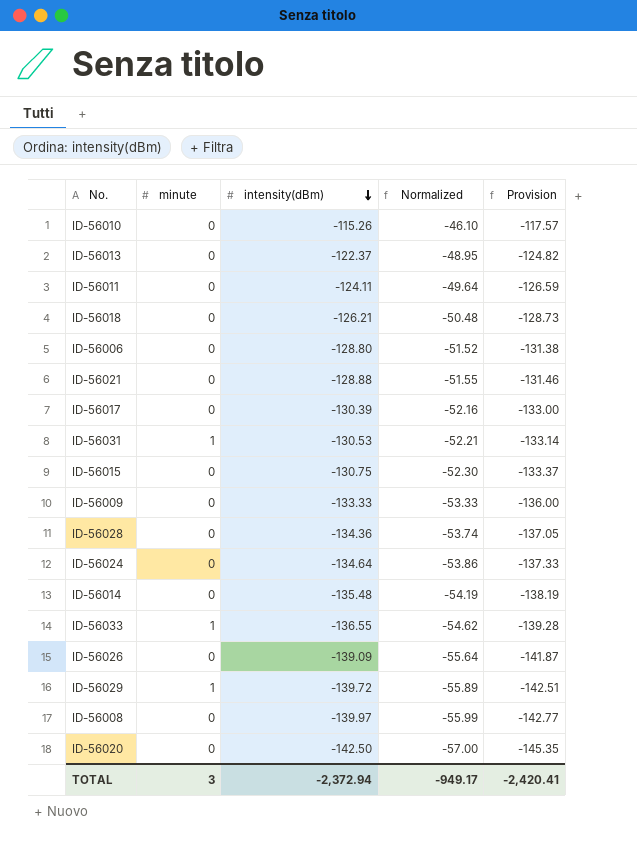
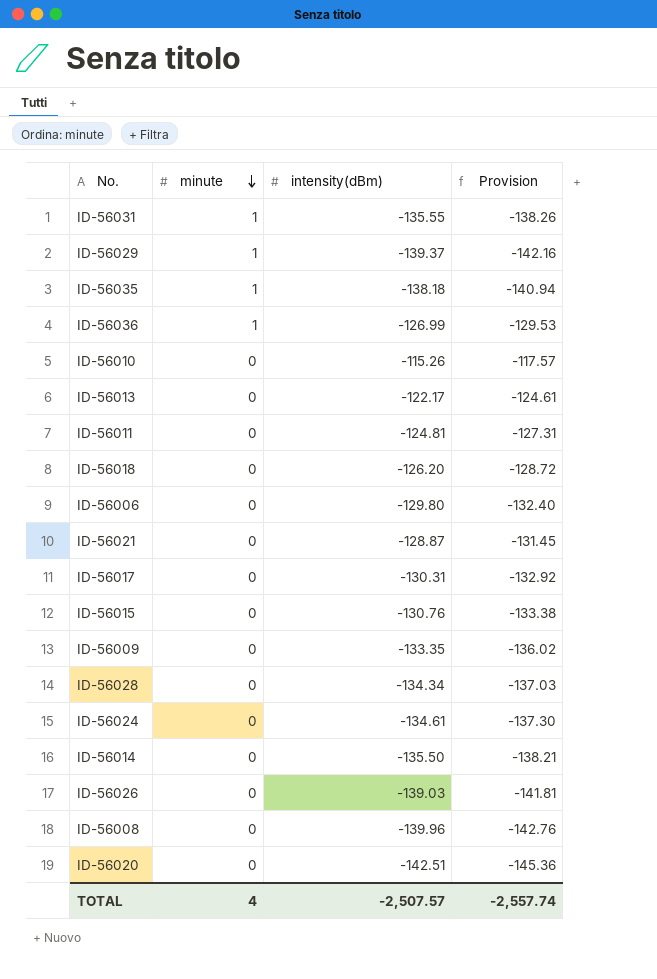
row order: intensity(dBm) descending -> minute descending
column Normalized | formula: [intensity(dBm)] * 0.4 -> none
row ID-56033: 1 | -136.55 | -54.62 | -139.28 -> none
ID-56031 | intensity(dBm): -130.53 -> -135.55
ID-56031 | Provision: -133.14 -> -138.26
ID-56029 | intensity(dBm): -139.72 -> -139.37
ID-56029 | Provision: -142.51 -> -142.16
row ID-56035: none -> 1 | -138.18 | -140.94
row ID-56036: none -> 1 | -126.99 | -129.53
ID-56013 | intensity(dBm): -122.37 -> -122.17
ID-56013 | Provision: -124.82 -> -124.61
ID-56011 | intensity(dBm): -124.11 -> -124.81
ID-56011 | Provision: -126.59 -> -127.31
ID-56018 | intensity(dBm): -126.21 -> -126.20
ID-56018 | Provision: -128.73 -> -128.72
ID-56006 | intensity(dBm): -128.80 -> -129.80
ID-56006 | Provision: -131.38 -> -132.40
ID-56021 | intensity(dBm): -128.88 -> -128.87
ID-56021 | Provision: -131.46 -> -131.45
ID-56017 | intensity(dBm): -130.39 -> -130.31
ID-56017 | Provision: -133.00 -> -132.92
ID-56015 | intensity(dBm): -130.75 -> -130.76
ID-56015 | Provision: -133.37 -> -133.38
ID-56009 | intensity(dBm): -133.33 -> -133.35
ID-56009 | Provision: -136.00 -> -136.02
ID-56028 | intensity(dBm): -134.36 -> -134.34
ID-56028 | Provision: -137.05 -> -137.03
ID-56024 | intensity(dBm): -134.64 -> -134.61
ID-56024 | Provision: -137.33 -> -137.30
ID-56014 | intensity(dBm): -135.48 -> -135.50
ID-56014 | Provision: -138.19 -> -138.21
ID-56026 | intensity(dBm): -139.09 -> -139.03
ID-56026 | Provision: -141.87 -> -141.81
ID-56008 | intensity(dBm): -139.97 -> -139.96
ID-56008 | Provision: -142.77 -> -142.76
ID-56020 | intensity(dBm): -142.50 -> -142.51
ID-56020 | Provision: -145.35 -> -145.36
TOTAL | minute: 3 -> 4
TOTAL | intensity(dBm): -2,372.94 -> -2,507.57
TOTAL | Provision: -2,420.41 -> -2,557.74

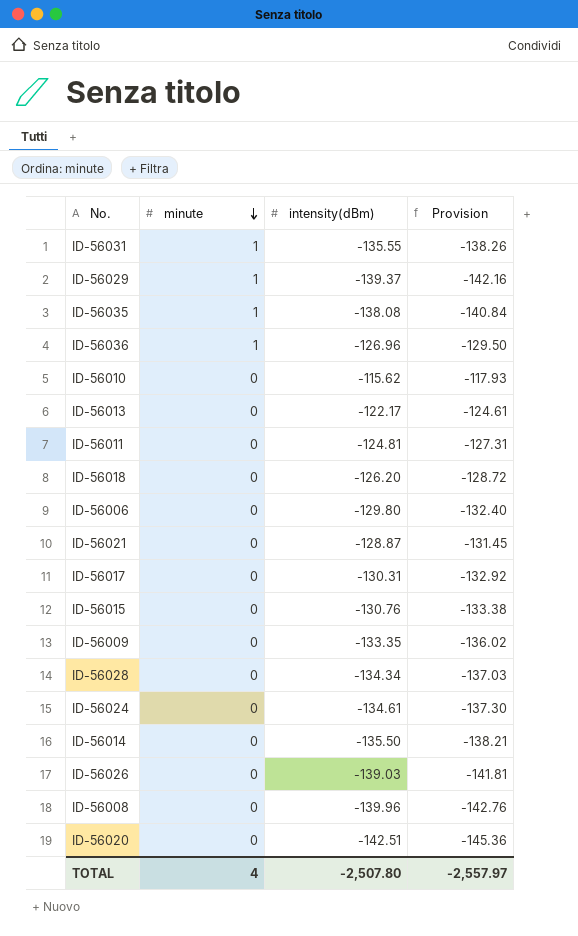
ID-56035 | intensity(dBm): -138.18 -> -138.08
ID-56035 | Provision: -140.94 -> -140.84
ID-56036 | intensity(dBm): -126.99 -> -126.96
ID-56036 | Provision: -129.53 -> -129.50
ID-56010 | intensity(dBm): -115.26 -> -115.62
ID-56010 | Provision: -117.57 -> -117.93
TOTAL | intensity(dBm): -2,507.57 -> -2,507.80
TOTAL | Provision: -2,557.74 -> -2,557.97

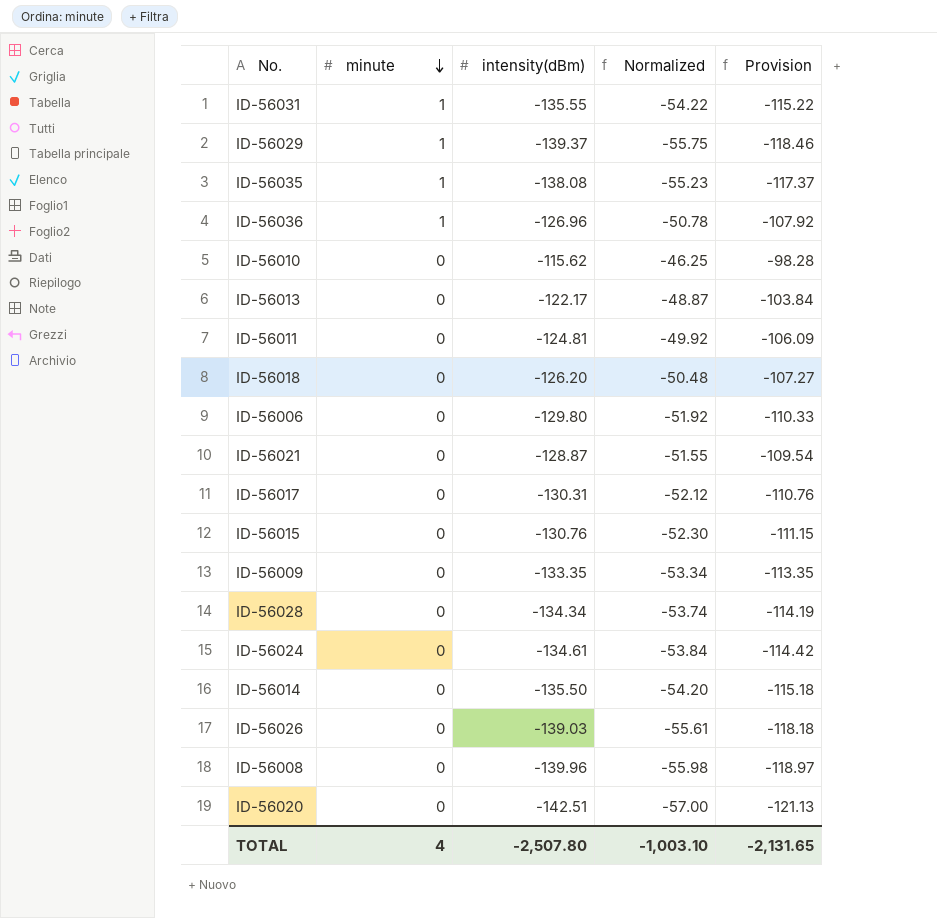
column Normalized | formula: none -> [intensity(dBm)] * 0.4
column Provision | formula: [intensity(dBm)] * 1.02 -> [intensity(dBm)] * 0.85
TOTAL | Provision: -2,557.97 -> -2,131.65

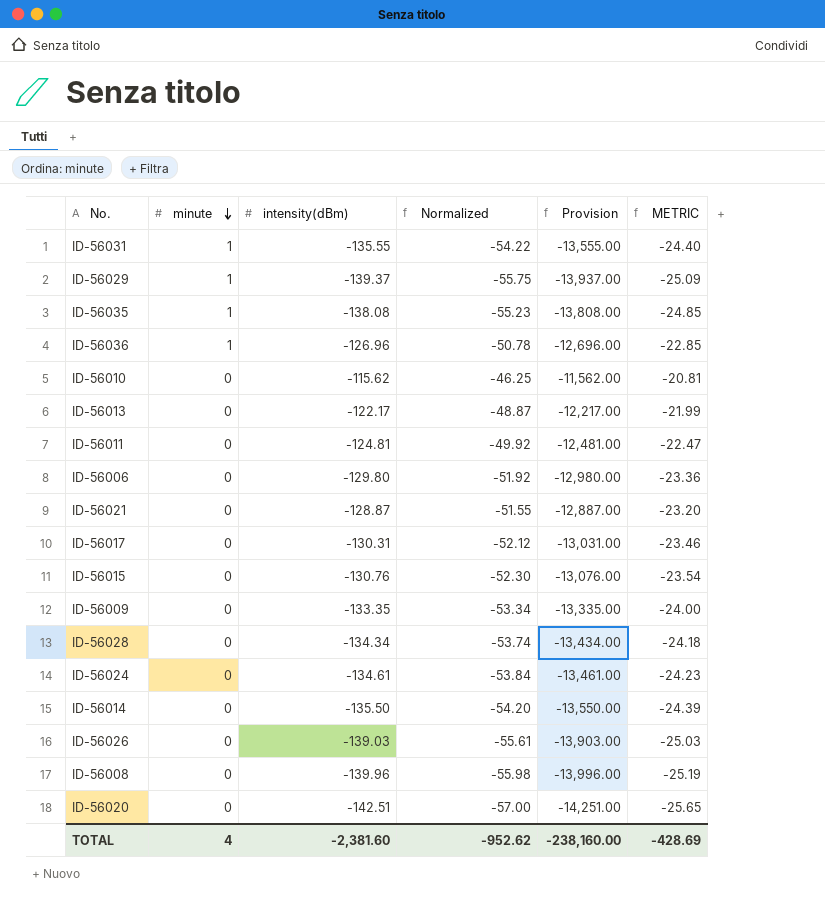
column Provision | formula: [intensity(dBm)] * 0.85 -> [intensity(dBm)] * 100
column METRIC | formula: none -> [intensity(dBm)] * 0.18
row ID-56018: 0 | -126.20 | -50.48 | -107.27 -> none
TOTAL | intensity(dBm): -2,507.80 -> -2,381.60
TOTAL | Normalized: -1,003.10 -> -952.62
TOTAL | Provision: -2,131.65 -> -238,160.00

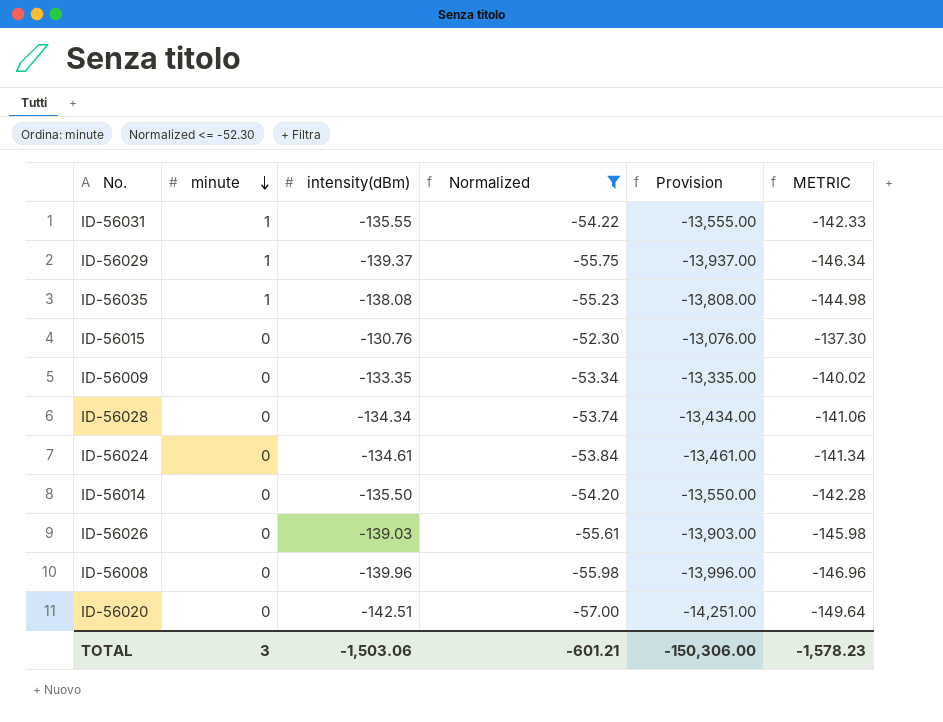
filter: none -> Normalized <= -52.30
column METRIC | formula: [intensity(dBm)] * 0.18 -> [intensity(dBm)] * 1.05
TOTAL | minute: 4 -> 3
TOTAL | intensity(dBm): -2,381.60 -> -1,503.06
TOTAL | Normalized: -952.62 -> -601.21
TOTAL | Provision: -238,160.00 -> -150,306.00
TOTAL | METRIC: -428.69 -> -1,578.23

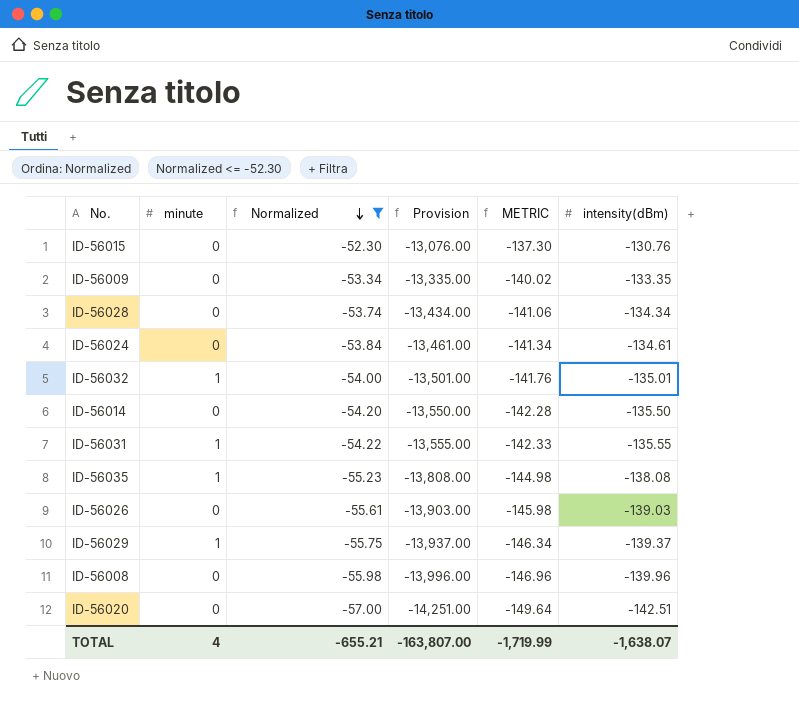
row order: minute descending -> Normalized descending
column intensity(dBm) | position: 3 -> 6
row ID-56032: none -> 1 | -54.00 | -13,501.00 | -141.76 | -135.01
TOTAL | minute: 3 -> 4
TOTAL | Normalized: -601.21 -> -655.21
TOTAL | Provision: -150,306.00 -> -163,807.00
TOTAL | METRIC: -1,578.23 -> -1,719.99
TOTAL | intensity(dBm): -1,503.06 -> -1,638.07

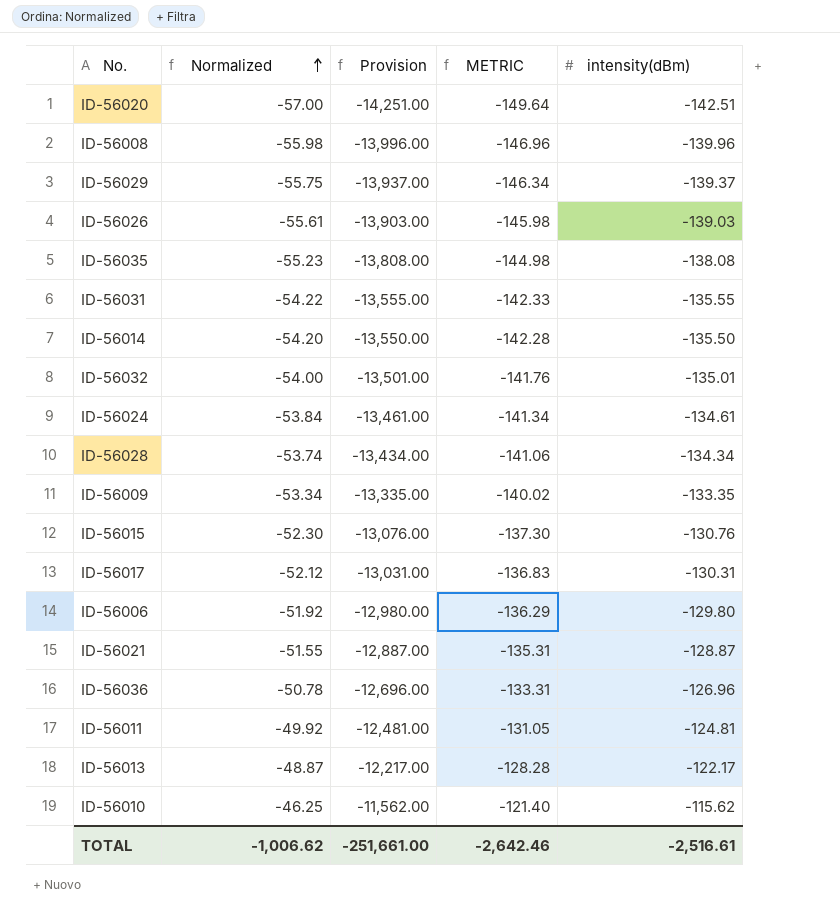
filter: Normalized <= -52.30 -> none
row order: Normalized descending -> Normalized ascending
column minute | position: 2 -> none
TOTAL | Normalized: -655.21 -> -1,006.62
TOTAL | Provision: -163,807.00 -> -251,661.00
TOTAL | METRIC: -1,719.99 -> -2,642.46
TOTAL | intensity(dBm): -1,638.07 -> -2,516.61

